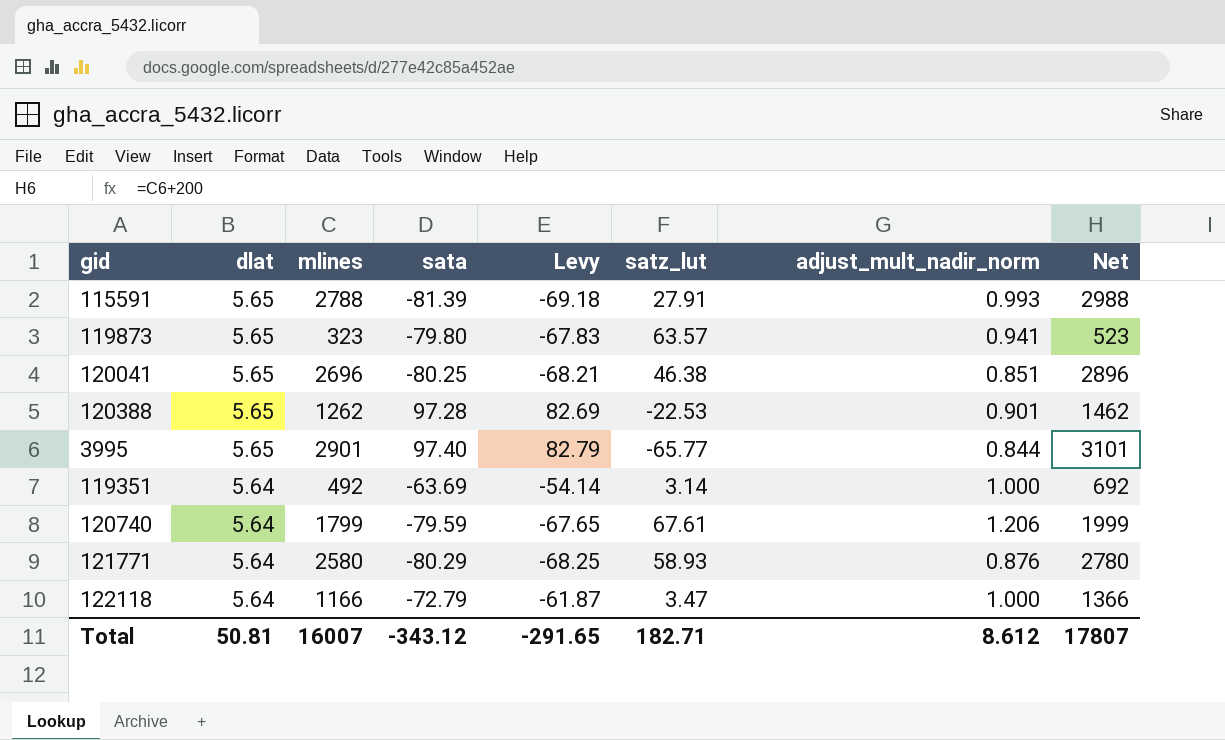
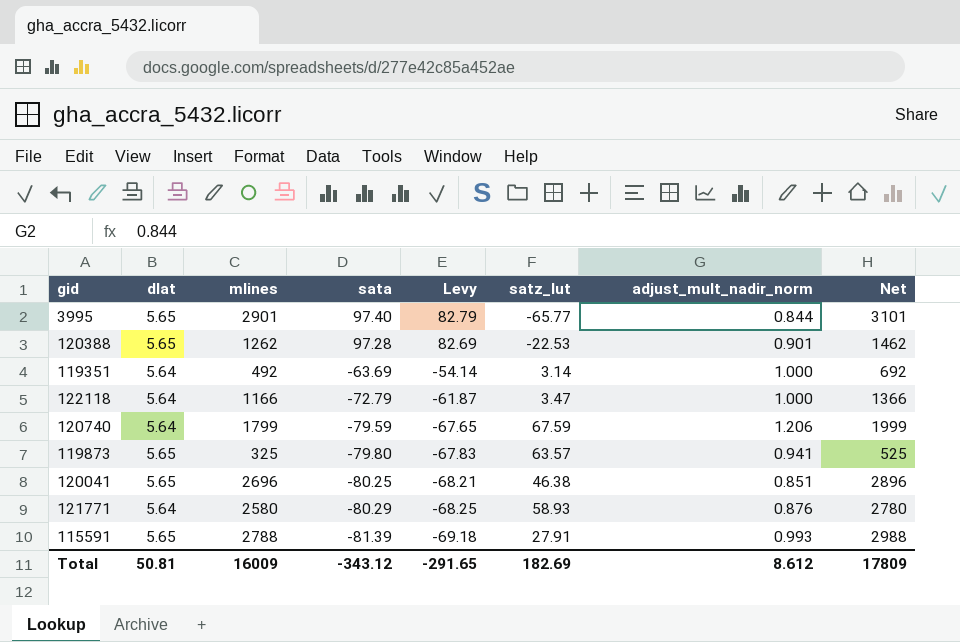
row order: dlat descending -> sata descending
120740 | satz_lut: 67.61 -> 67.59
119873 | mlines: 323 -> 325
119873 | Net: 523 -> 525
Total | mlines: 16007 -> 16009
Total | satz_lut: 182.71 -> 182.69
Total | Net: 17807 -> 17809

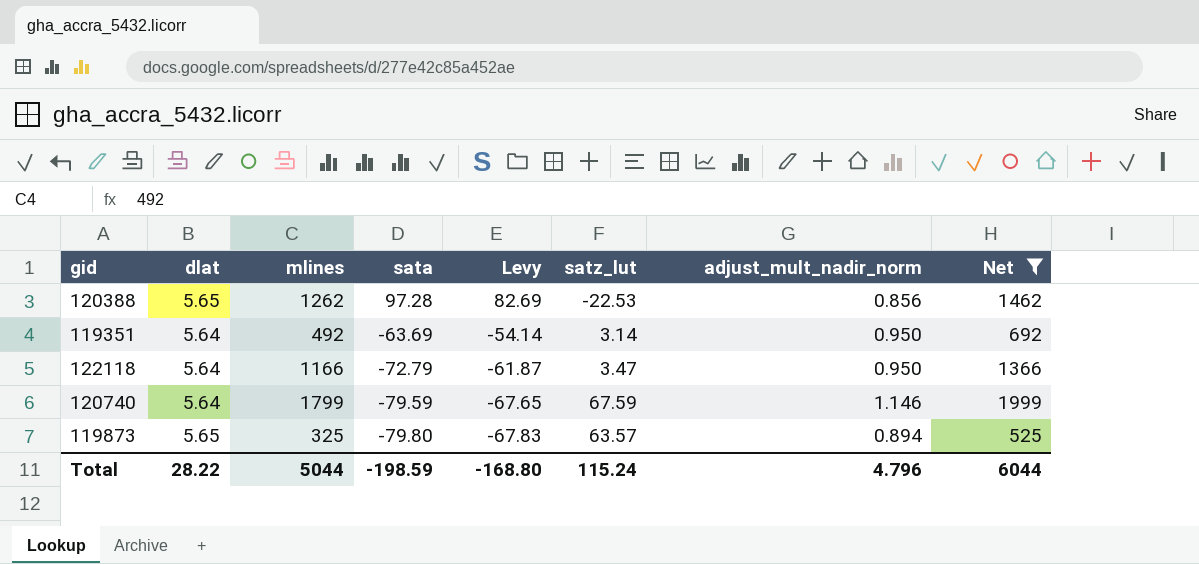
filter: none -> Net <= 1999
120388 | adjust_mult_nadir_norm: 0.901 -> 0.856
119351 | adjust_mult_nadir_norm: 1.000 -> 0.950
122118 | adjust_mult_nadir_norm: 1.000 -> 0.950
120740 | adjust_mult_nadir_norm: 1.206 -> 1.146
119873 | adjust_mult_nadir_norm: 0.941 -> 0.894
Total | dlat: 50.81 -> 28.22
Total | mlines: 16009 -> 5044
Total | sata: -343.12 -> -198.59
Total | Levy: -291.65 -> -168.80
Total | satz_lut: 182.69 -> 115.24
Total | adjust_mult_nadir_norm: 8.612 -> 4.796
Total | Net: 17809 -> 6044

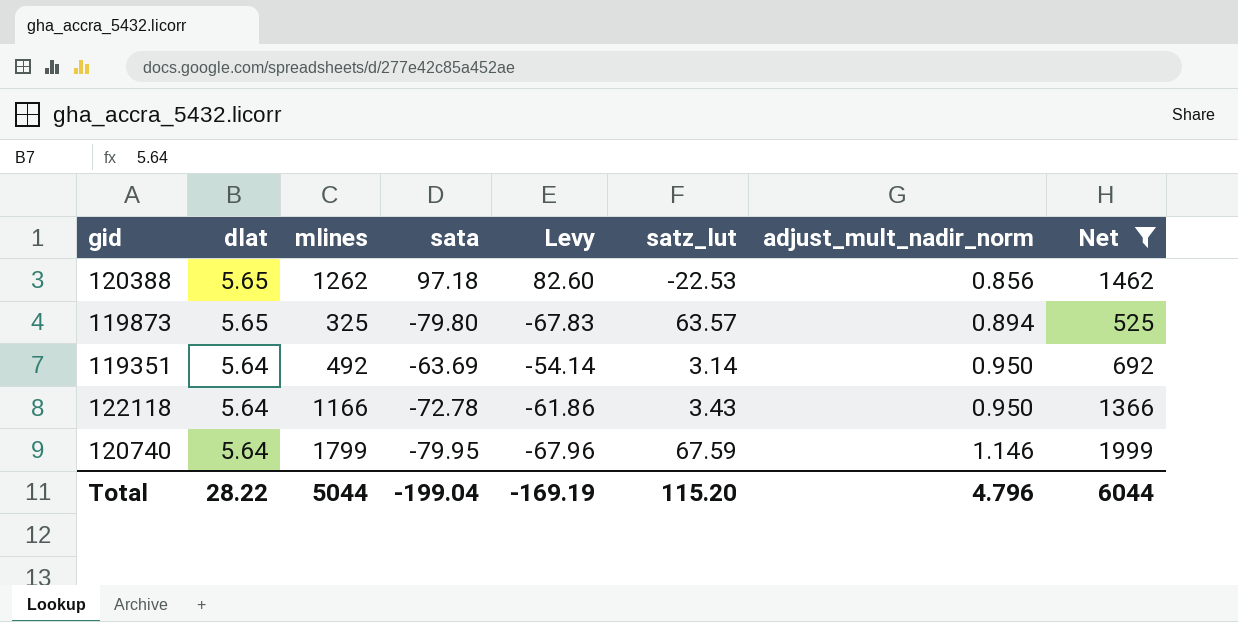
row order: sata descending -> dlat descending
120388 | sata: 97.28 -> 97.18
120388 | Levy: 82.69 -> 82.60
122118 | sata: -72.79 -> -72.78
122118 | Levy: -61.87 -> -61.86
122118 | satz_lut: 3.47 -> 3.43
120740 | sata: -79.59 -> -79.95
120740 | Levy: -67.65 -> -67.96
Total | sata: -198.59 -> -199.04
Total | Levy: -168.80 -> -169.19
Total | satz_lut: 115.24 -> 115.20

